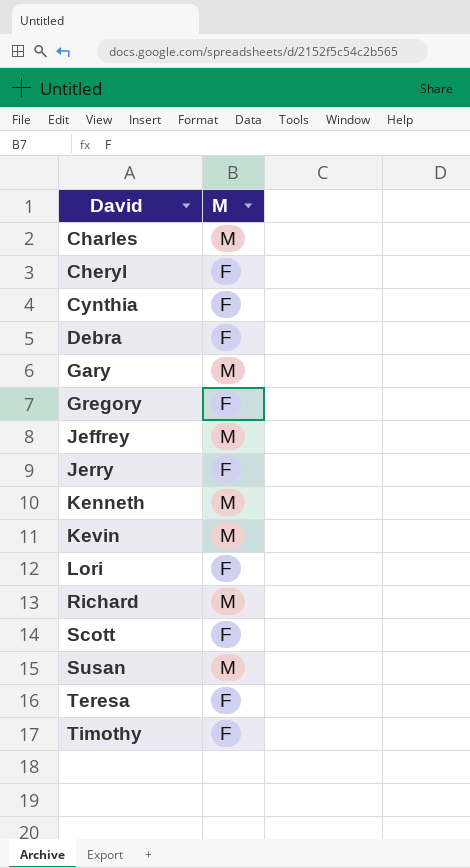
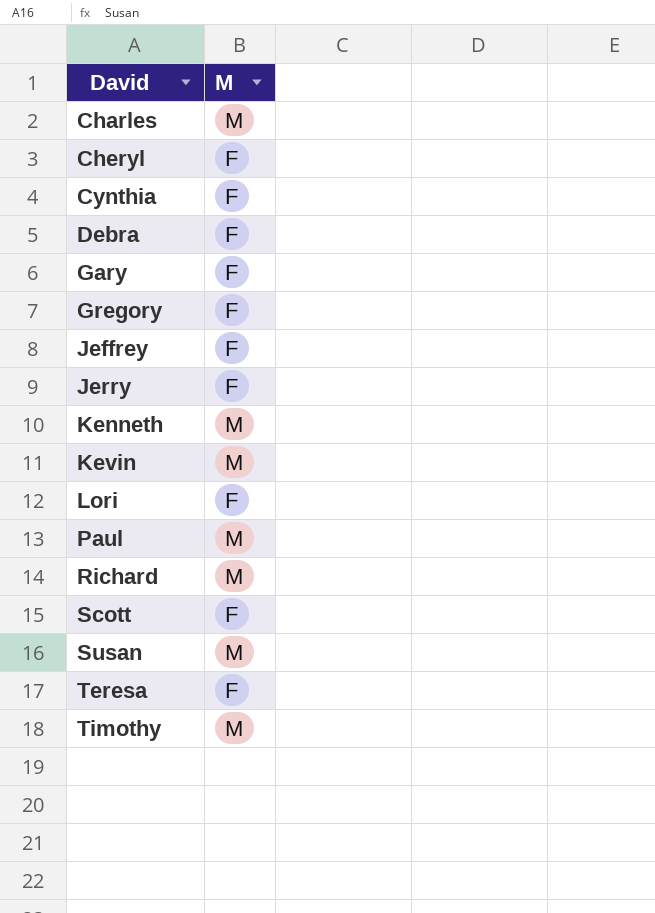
Gary | M: M -> F
Jeffrey | M: M -> F
row Paul: none -> M
Timothy | M: F -> M

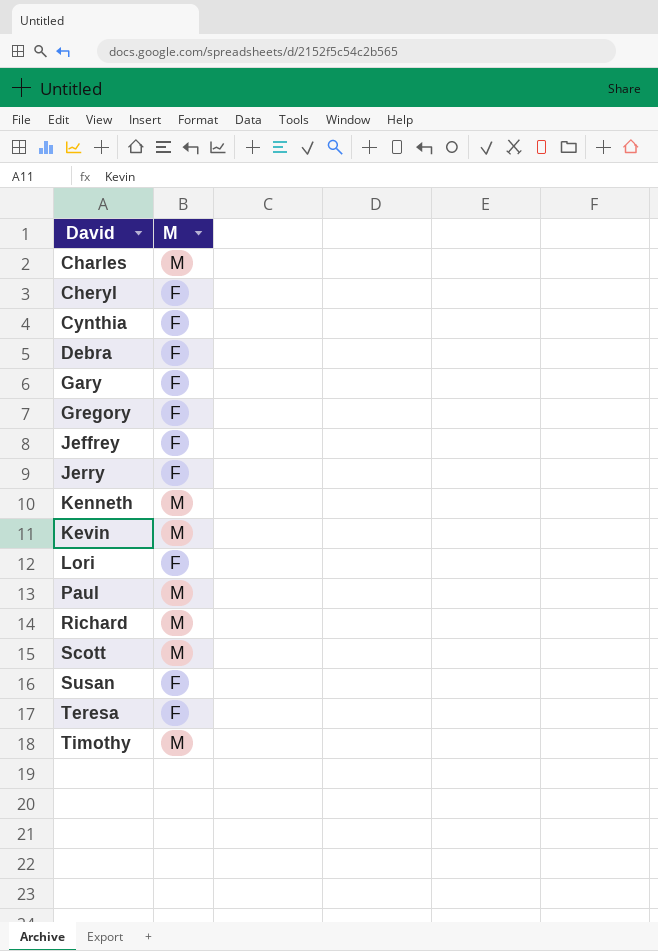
Scott | M: F -> M
Susan | M: M -> F

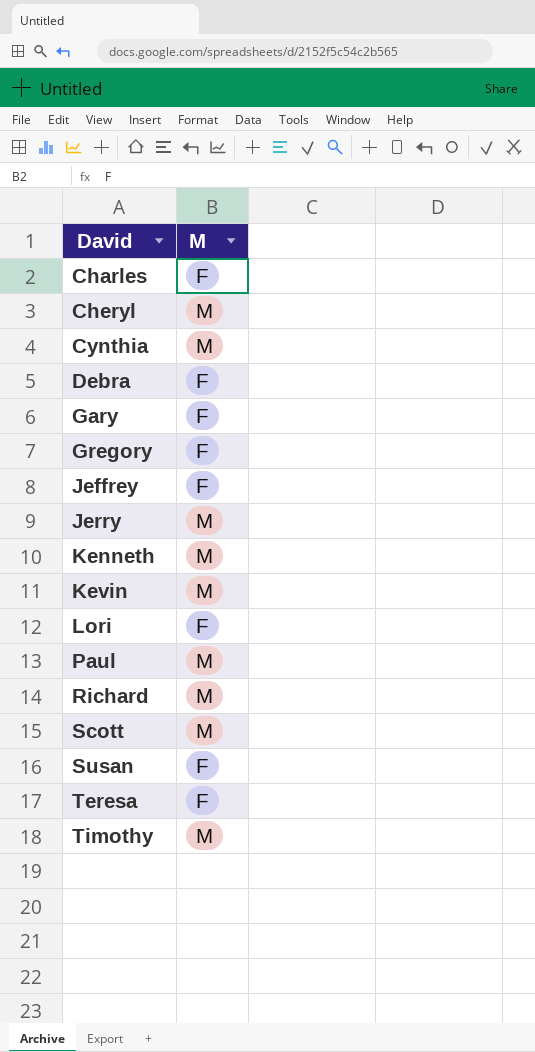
Charles | M: M -> F
Cheryl | M: F -> M
Cynthia | M: F -> M
Jerry | M: F -> M

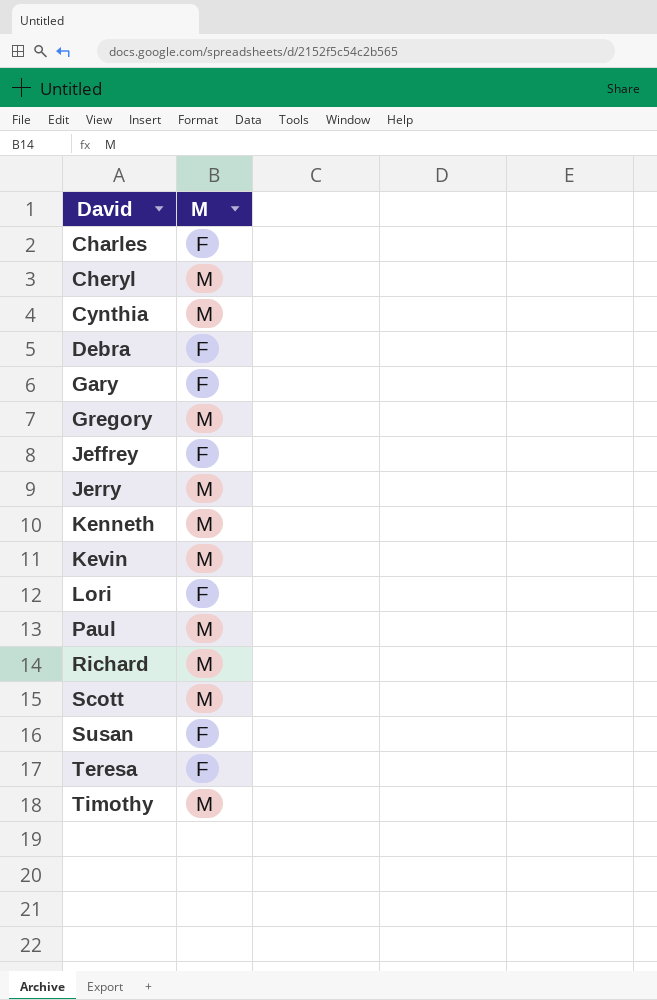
Gregory | M: F -> M

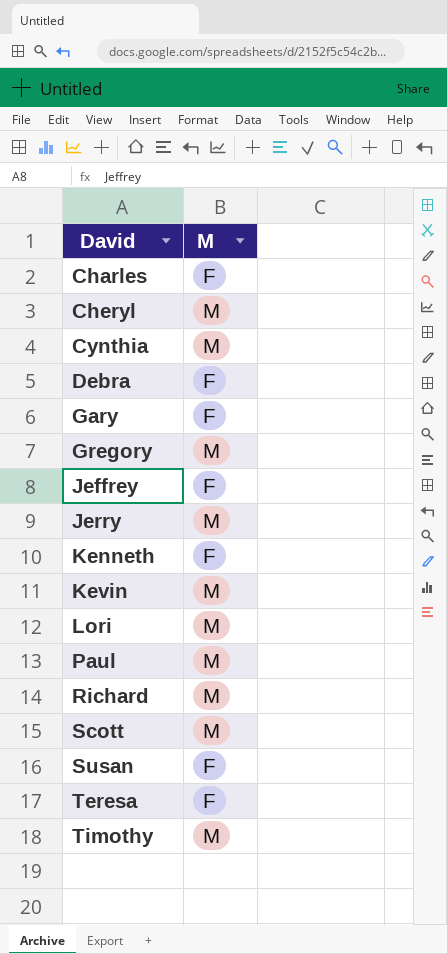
Kenneth | M: M -> F
Lori | M: F -> M

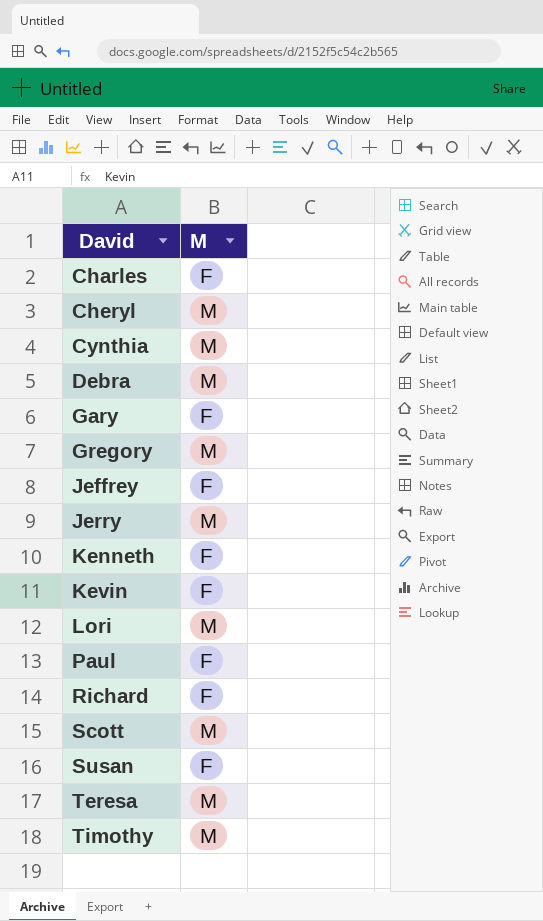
Debra | M: F -> M
Kevin | M: M -> F
Paul | M: M -> F
Richard | M: M -> F
Teresa | M: F -> M

